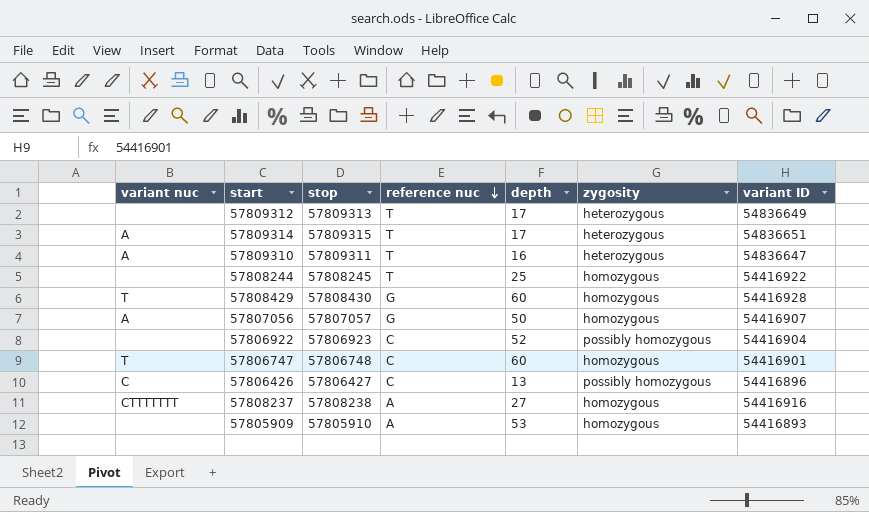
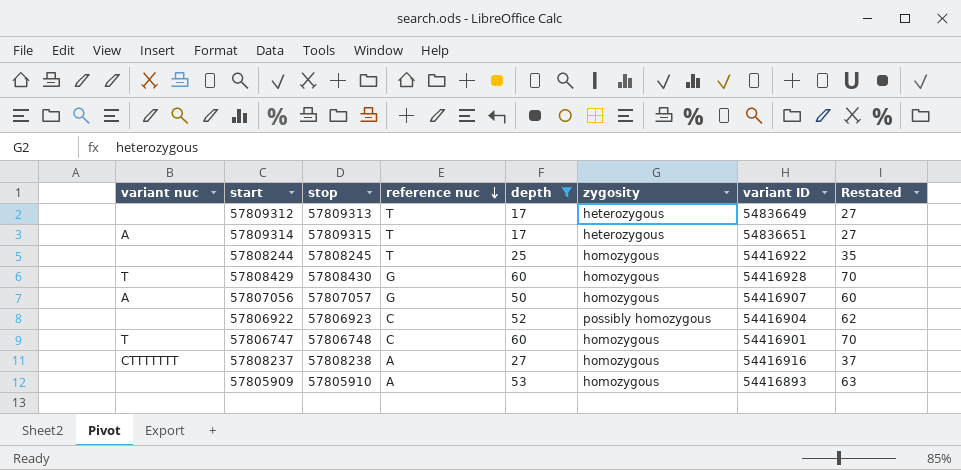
filter: none -> depth >= 17
column Restated | formula: none -> [depth] + 10

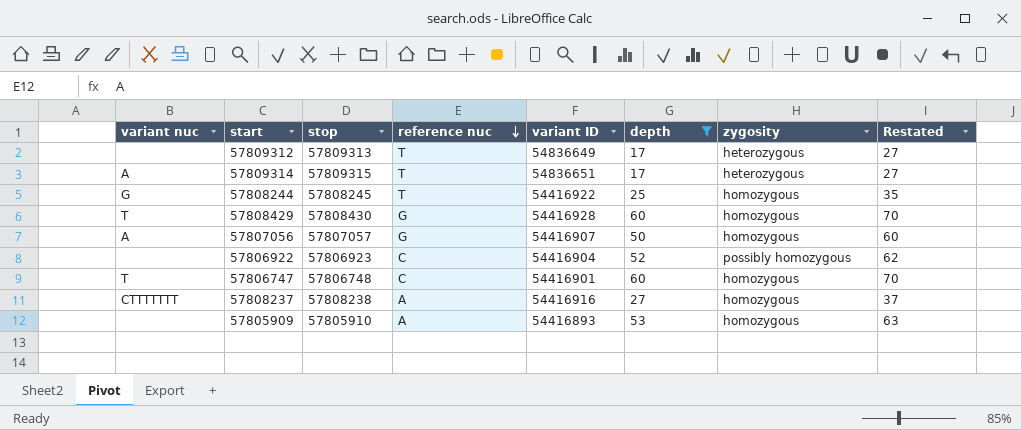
column variant ID | position: 7 -> 5
57808244 | variant nuc: none -> G

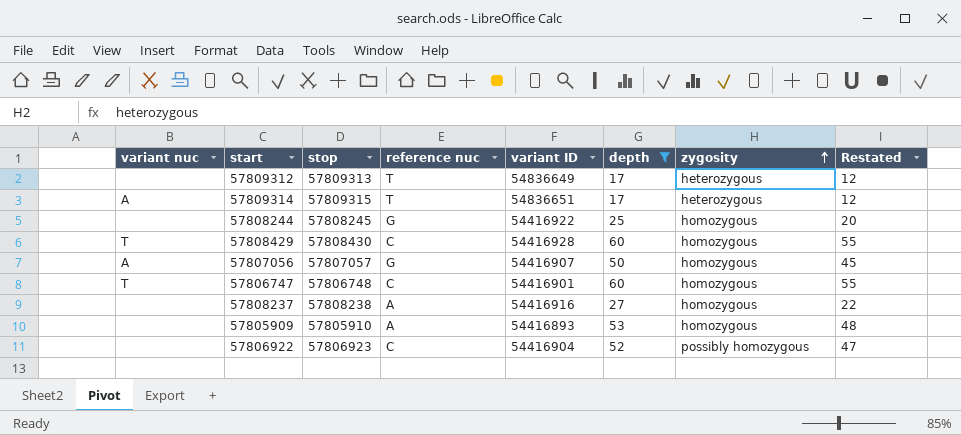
row order: reference nuc descending -> zygosity ascending
column Restated | formula: [depth] + 10 -> [depth] - 5
57808244 | variant nuc: G -> none
57808244 | reference nuc: T -> G
57808429 | reference nuc: G -> C
57808237 | variant nuc: CTTTTTTT -> none

